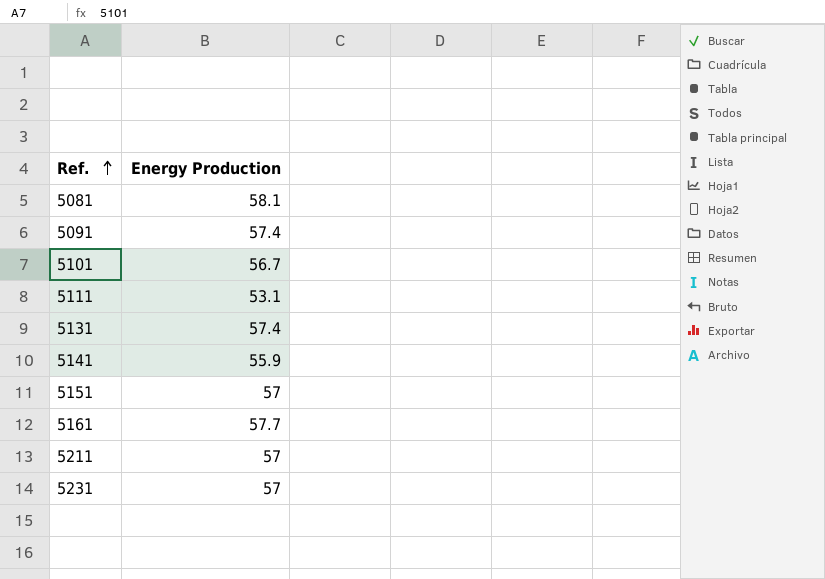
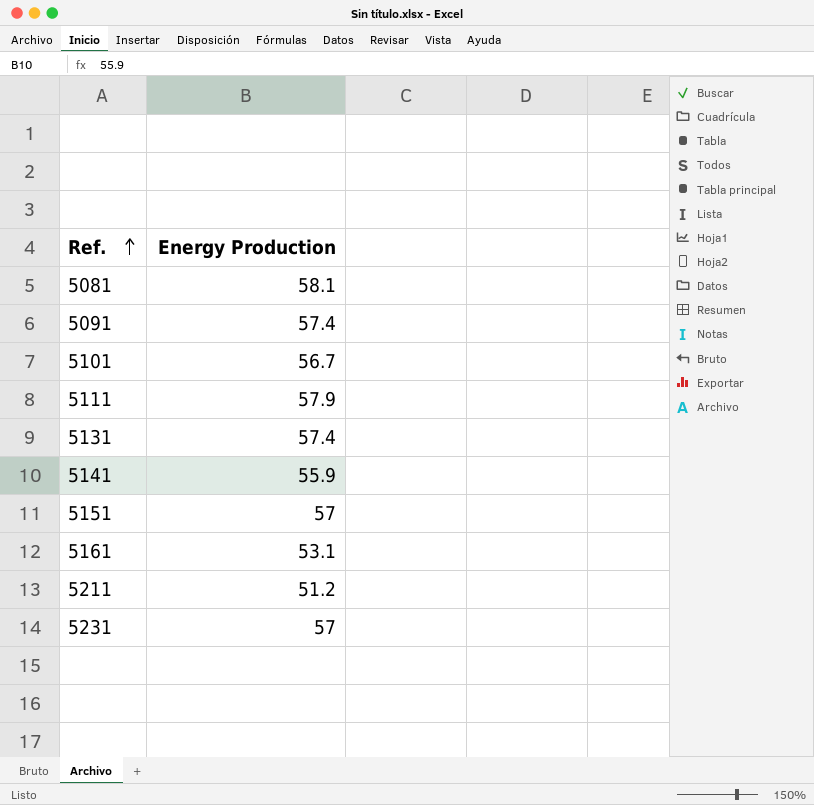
5111 | Energy Production: 53.1 -> 57.9
5161 | Energy Production: 57.7 -> 53.1
5211 | Energy Production: 57 -> 51.2

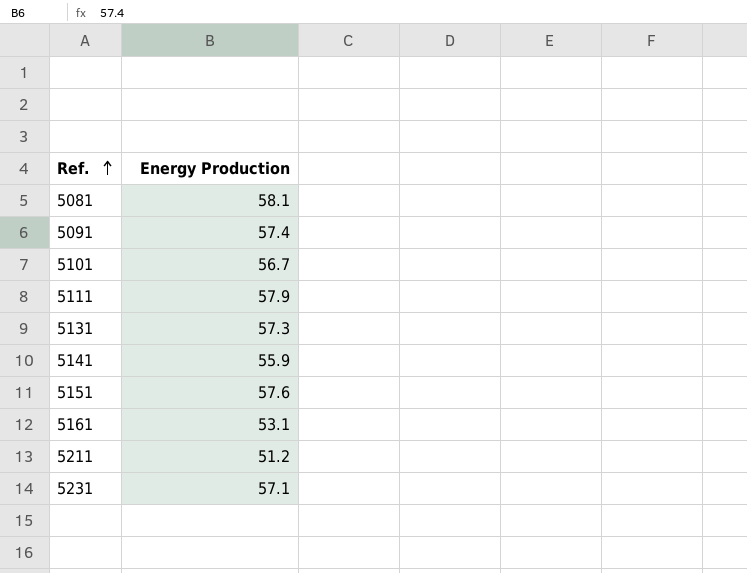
5131 | Energy Production: 57.4 -> 57.3
5151 | Energy Production: 57 -> 57.6
5231 | Energy Production: 57 -> 57.1

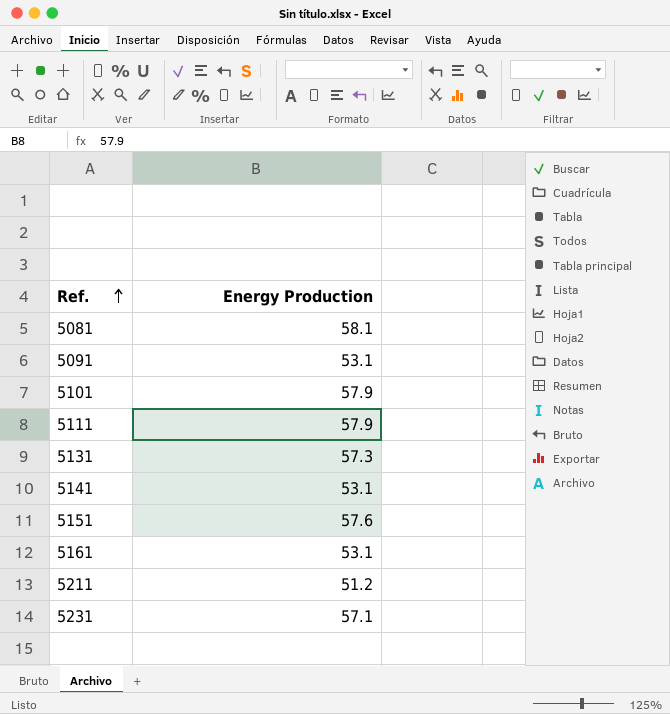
5091 | Energy Production: 57.4 -> 53.1
5101 | Energy Production: 56.7 -> 57.9
5141 | Energy Production: 55.9 -> 53.1

